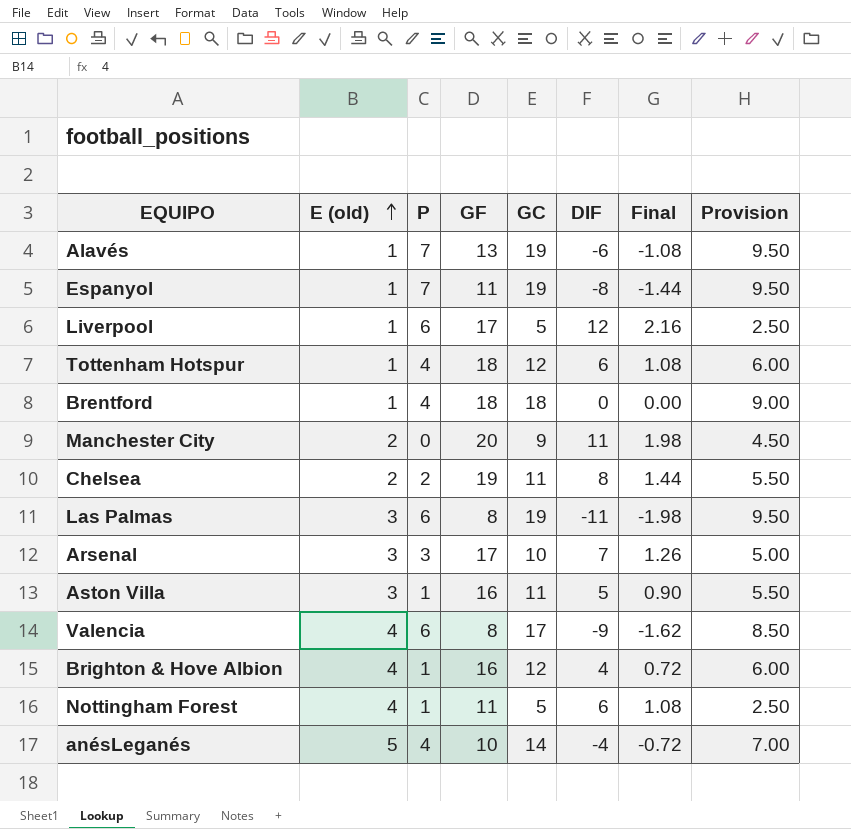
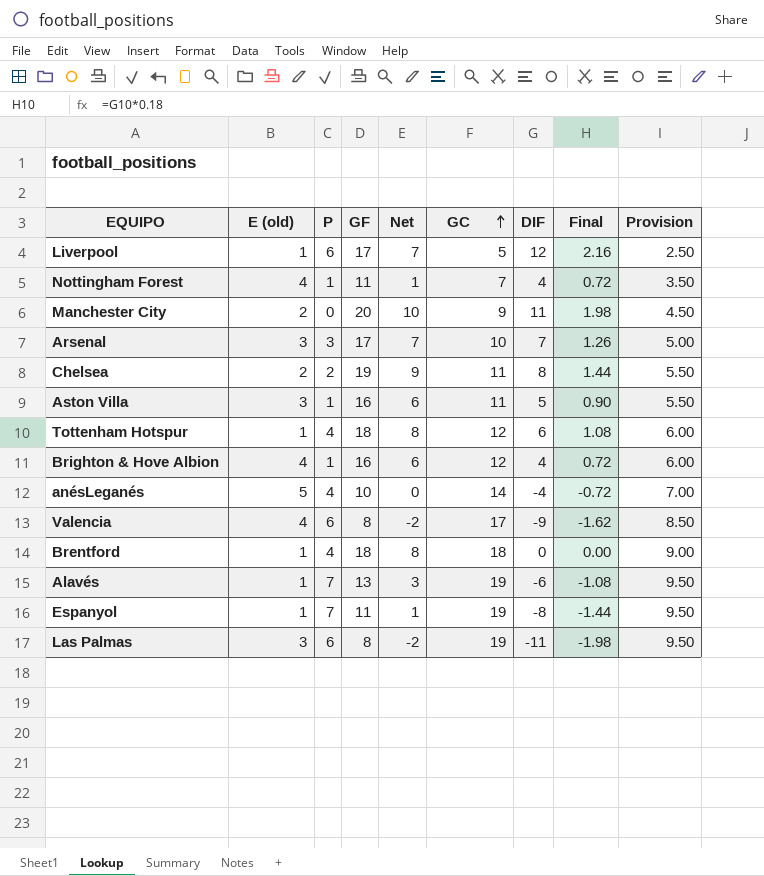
row order: E (old) ascending -> GC ascending
column Net | formula: none -> [GF] - 10
Nottingham Forest | GC: 5 -> 7
Nottingham Forest | DIF: 6 -> 4
Nottingham Forest | Final: 1.08 -> 0.72
Nottingham Forest | Provision: 2.50 -> 3.50

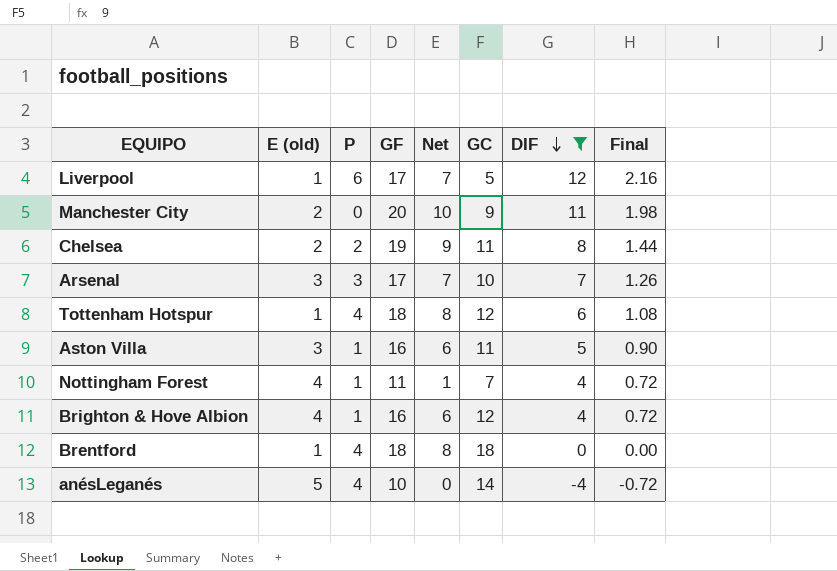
filter: none -> DIF >= -4
row order: GC ascending -> DIF descending
column Provision | formula: [GC] * 0.5 -> none

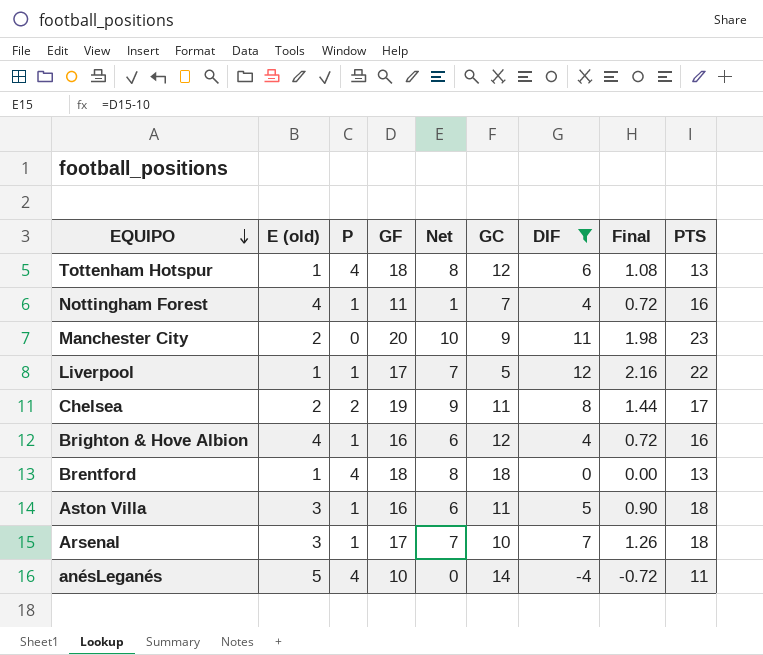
row order: DIF descending -> EQUIPO descending
column PTS | position: none -> 9
Liverpool | P: 6 -> 1
Arsenal | P: 3 -> 1

